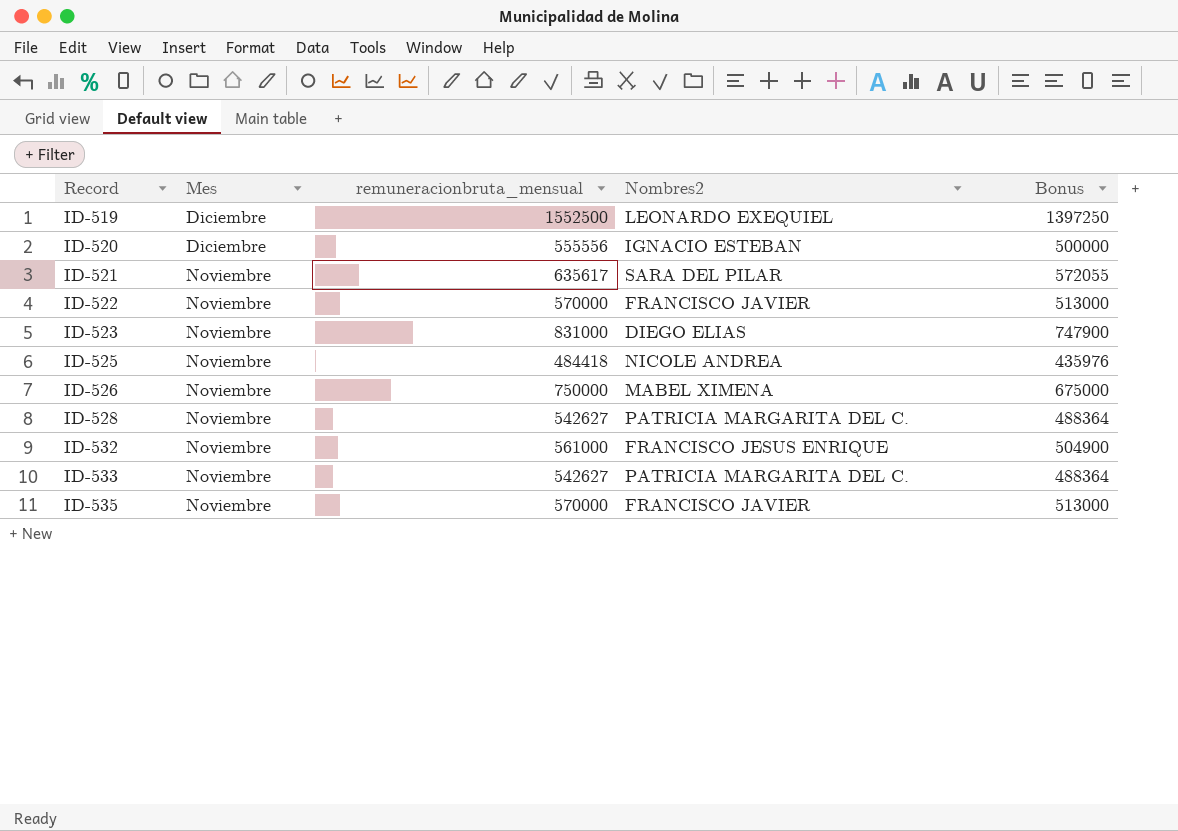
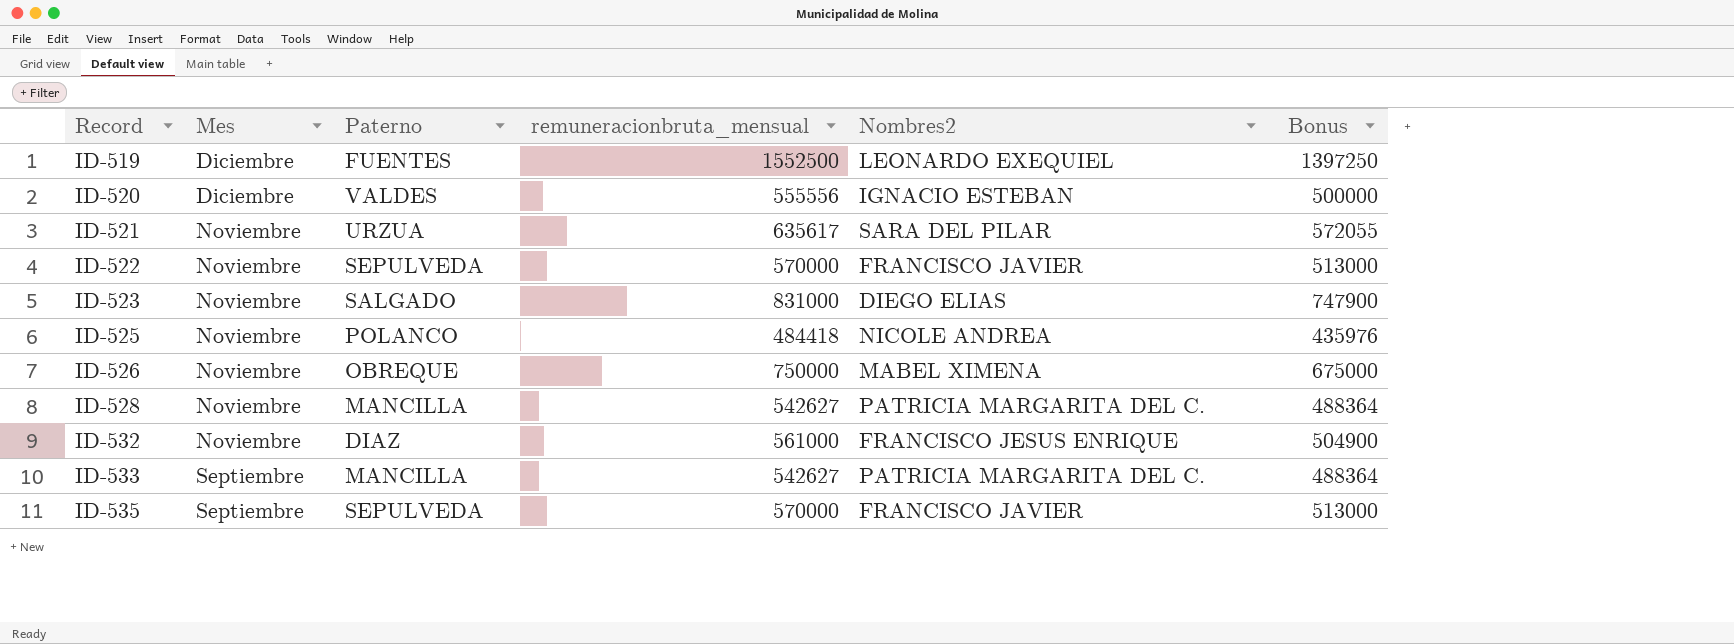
column Paterno | position: none -> 3
ID-533 | Mes: Noviembre -> Septiembre
ID-535 | Mes: Noviembre -> Septiembre

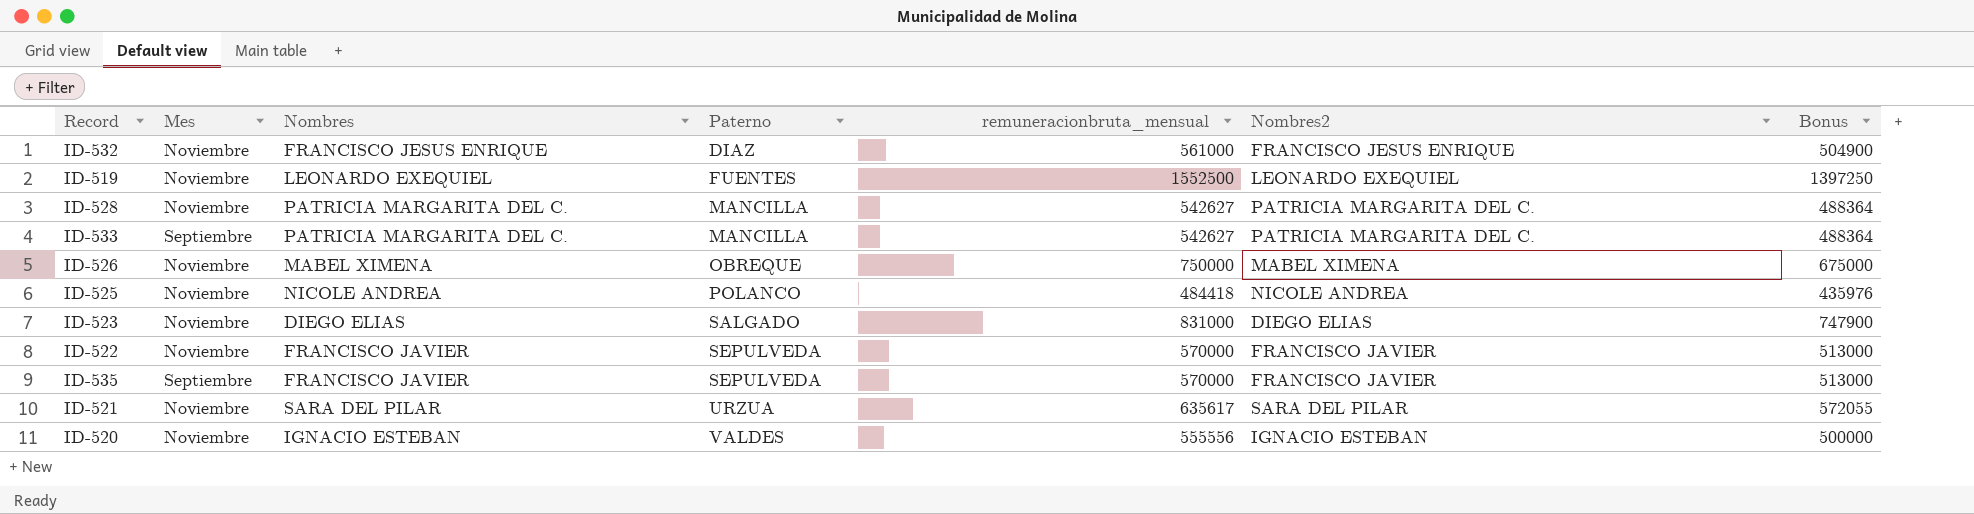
row order: Record ascending -> Paterno ascending
column Nombres | position: none -> 3
ID-519 | Mes: Diciembre -> Noviembre
ID-520 | Mes: Diciembre -> Noviembre

